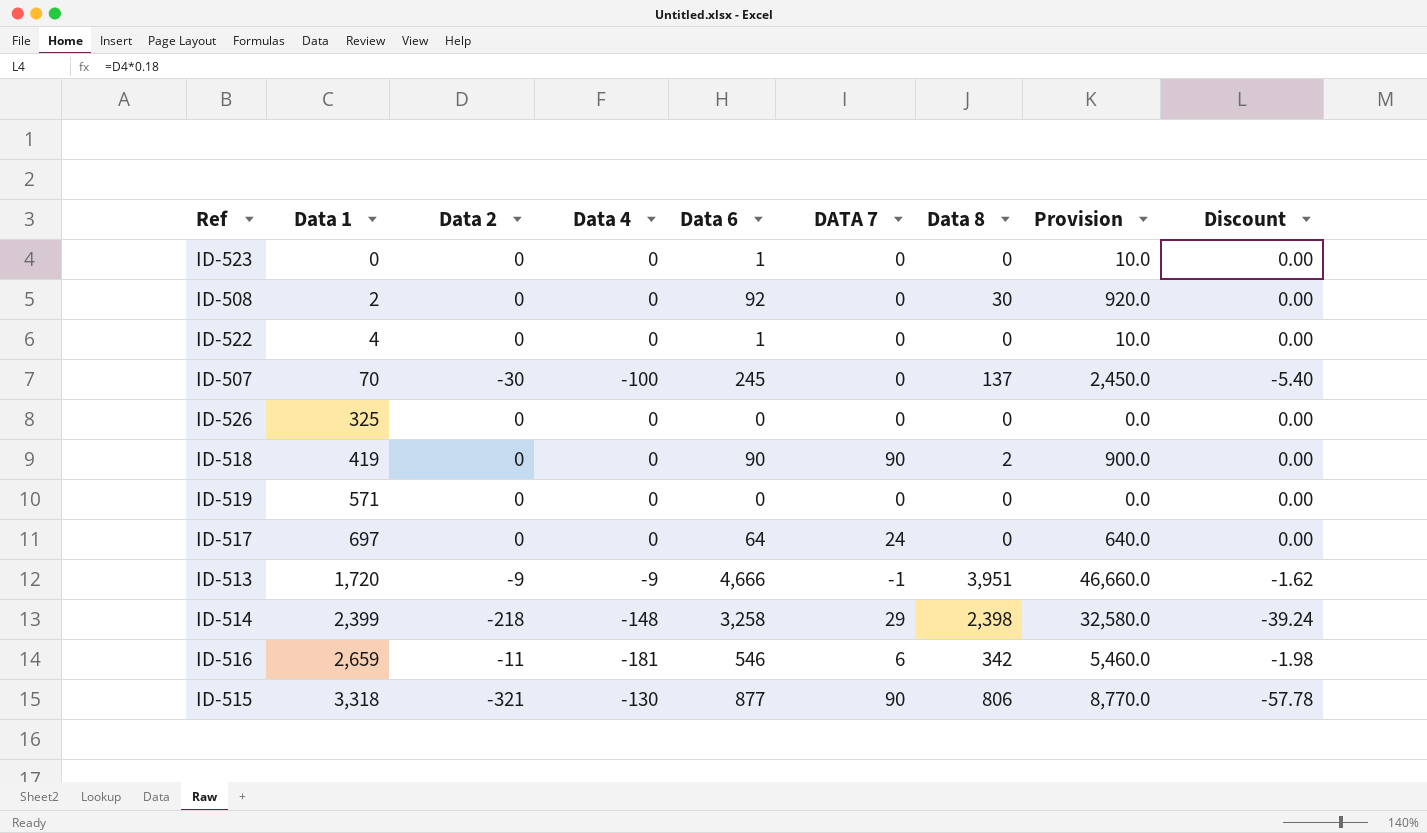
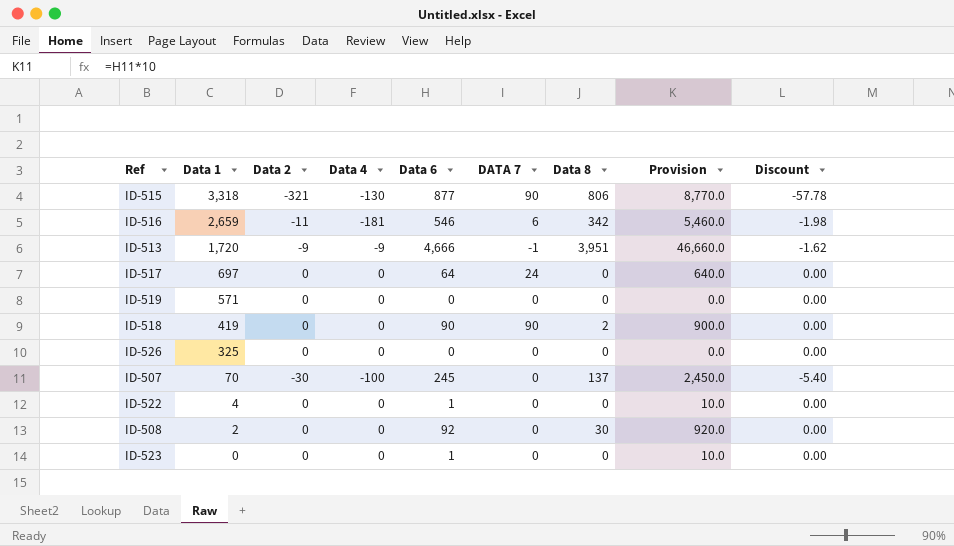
row order: Data 1 ascending -> Data 1 descending
row ID-514: 2,399 | -218 | -148 | 3,258 | 29 | 2,398 | 32,580.0 | -39.24 -> none

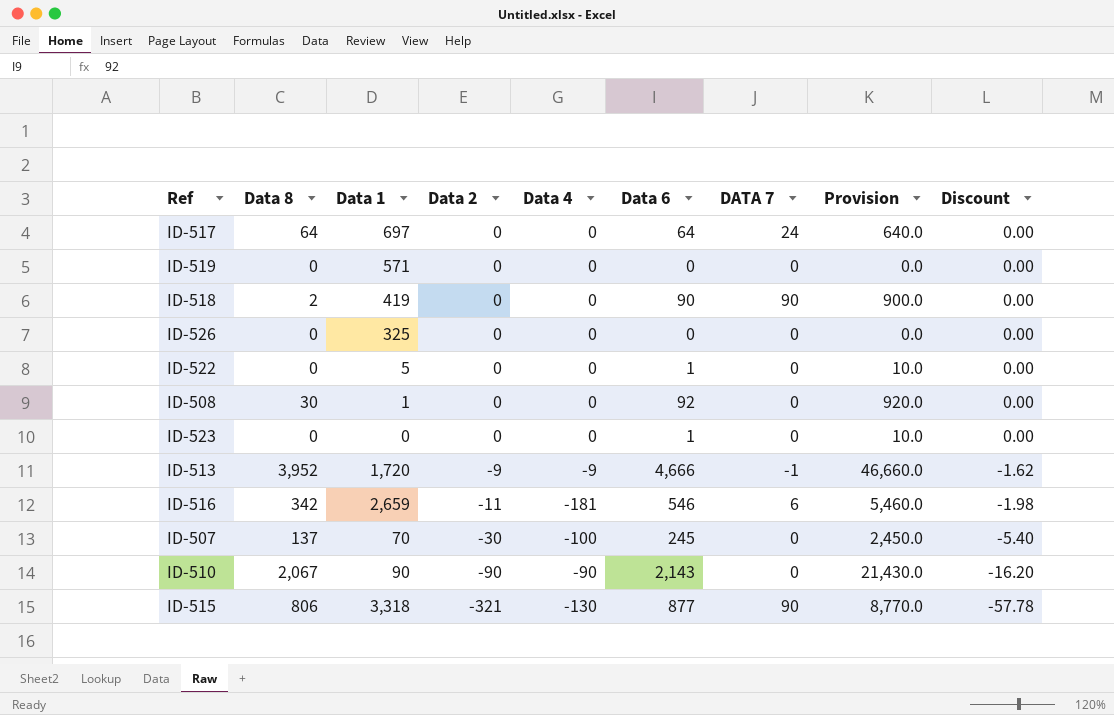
row order: Data 1 descending -> Data 2 descending
column Data 8 | position: 7 -> 2
ID-517 | Data 8: 0 -> 64
ID-522 | Data 1: 4 -> 5
ID-508 | Data 1: 2 -> 1
ID-513 | Data 8: 3,951 -> 3,952
row ID-510: none -> 2,067 | 90 | -90 | -90 | 2,143 | 0 | 21,430.0 | -16.20

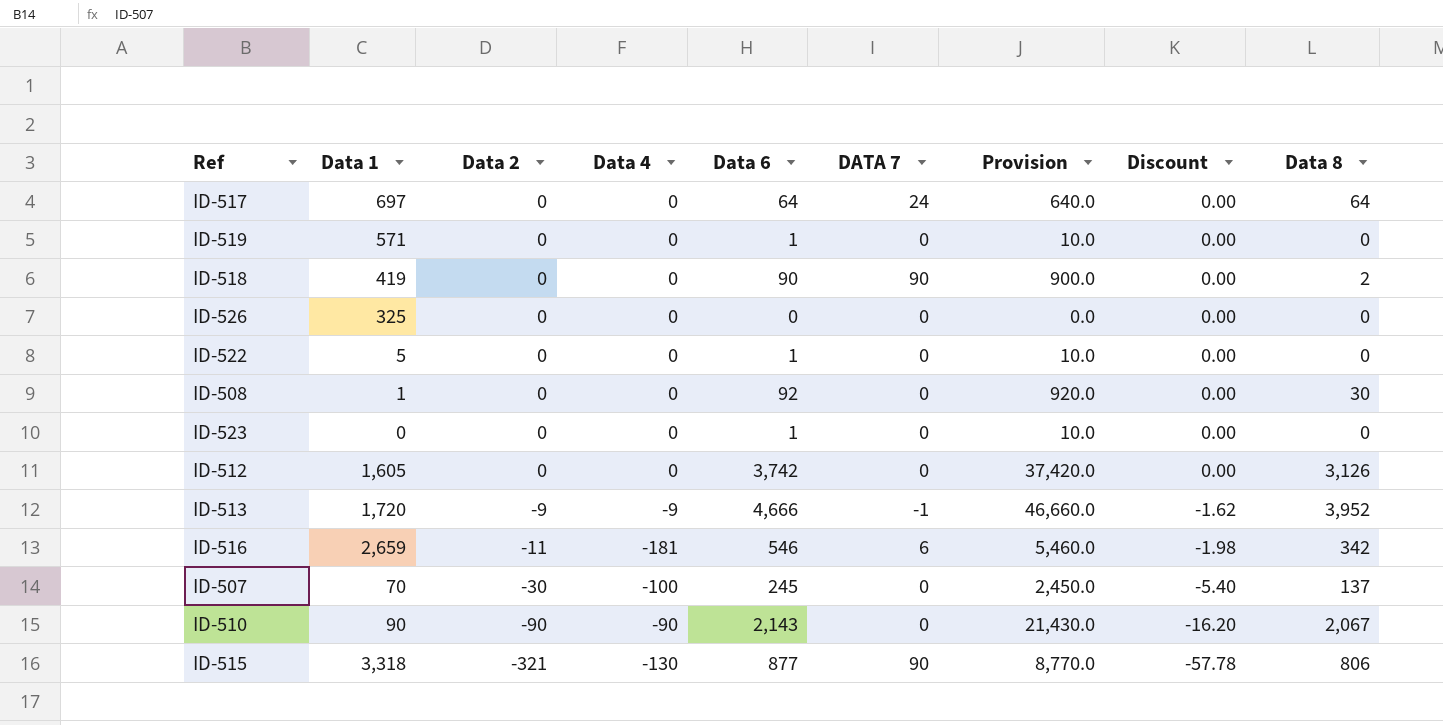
column Data 8 | position: 2 -> 9
ID-519 | Data 6: 0 -> 1
ID-519 | Provision: 0.0 -> 10.0
row ID-512: none -> 1,605 | 0 | 0 | 3,742 | 0 | 37,420.0 | 0.00 | 3,126

